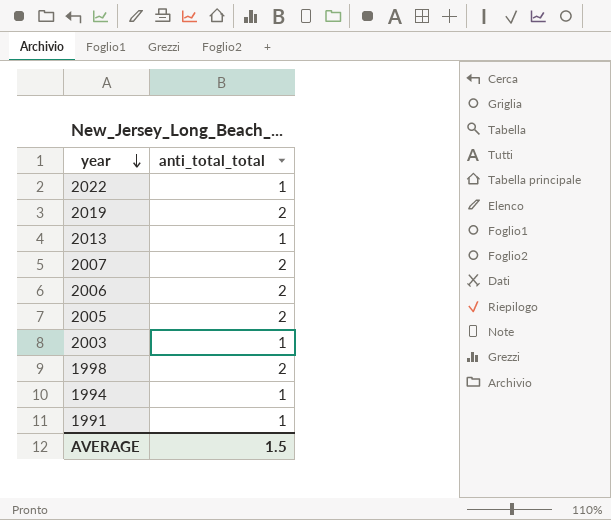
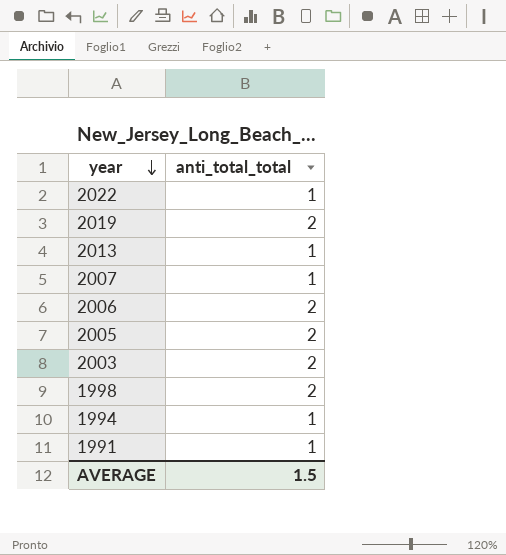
2007 | anti_total_total: 2 -> 1
2003 | anti_total_total: 1 -> 2

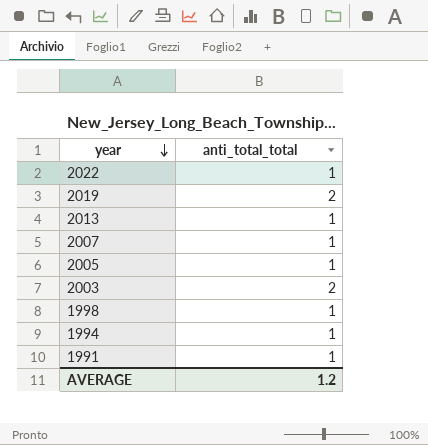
row 2006: 2 -> none
2005 | anti_total_total: 2 -> 1
1998 | anti_total_total: 2 -> 1
AVERAGE | anti_total_total: 1.5 -> 1.2

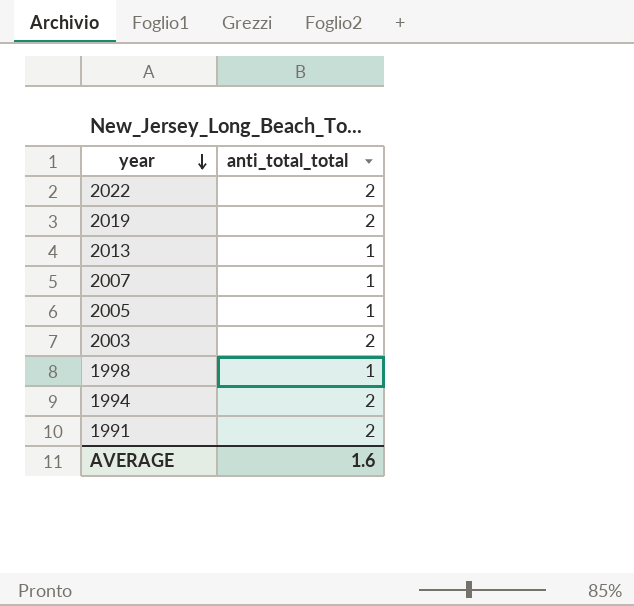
2022 | anti_total_total: 1 -> 2
1994 | anti_total_total: 1 -> 2
1991 | anti_total_total: 1 -> 2
AVERAGE | anti_total_total: 1.2 -> 1.6

